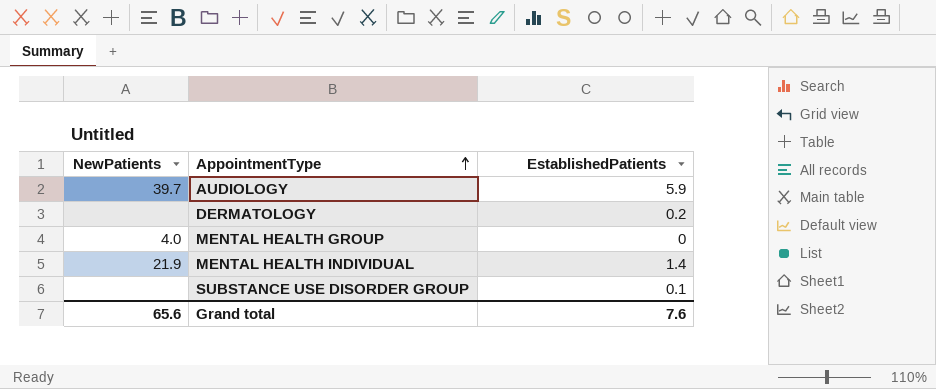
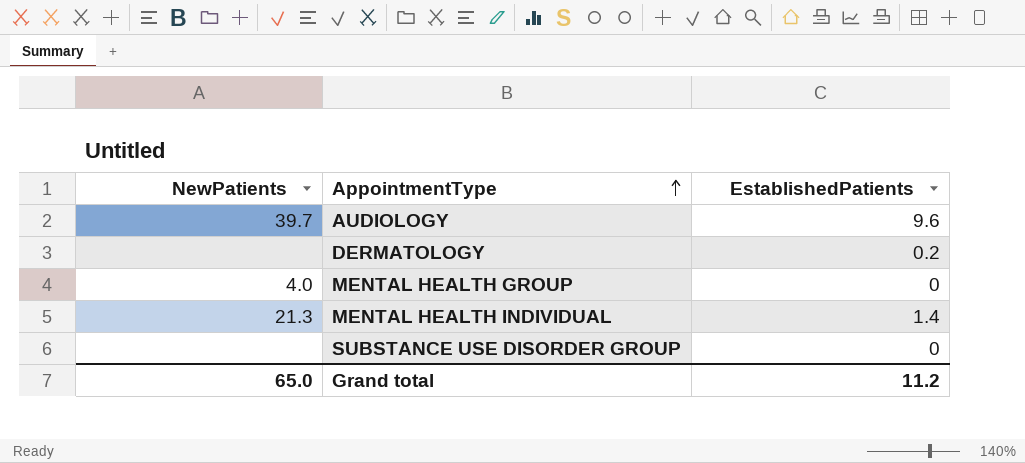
AUDIOLOGY | EstablishedPatients: 5.9 -> 9.6
MENTAL HEALTH INDIVIDUAL | NewPatients: 21.9 -> 21.3
SUBSTANCE USE DISORDER GROUP | EstablishedPatients: 0.1 -> 0
Grand total | NewPatients: 65.6 -> 65.0
Grand total | EstablishedPatients: 7.6 -> 11.2

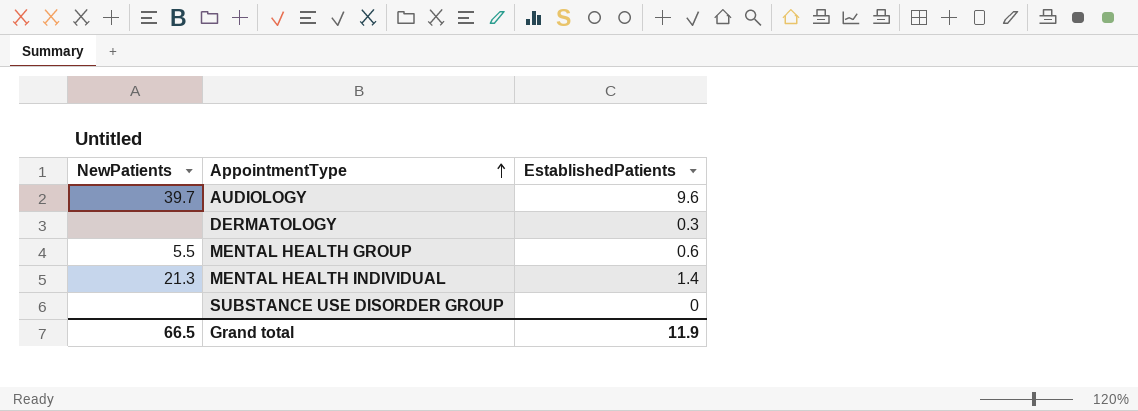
DERMATOLOGY | EstablishedPatients: 0.2 -> 0.3
MENTAL HEALTH GROUP | NewPatients: 4.0 -> 5.5
MENTAL HEALTH GROUP | EstablishedPatients: 0 -> 0.6
Grand total | NewPatients: 65.0 -> 66.5
Grand total | EstablishedPatients: 11.2 -> 11.9

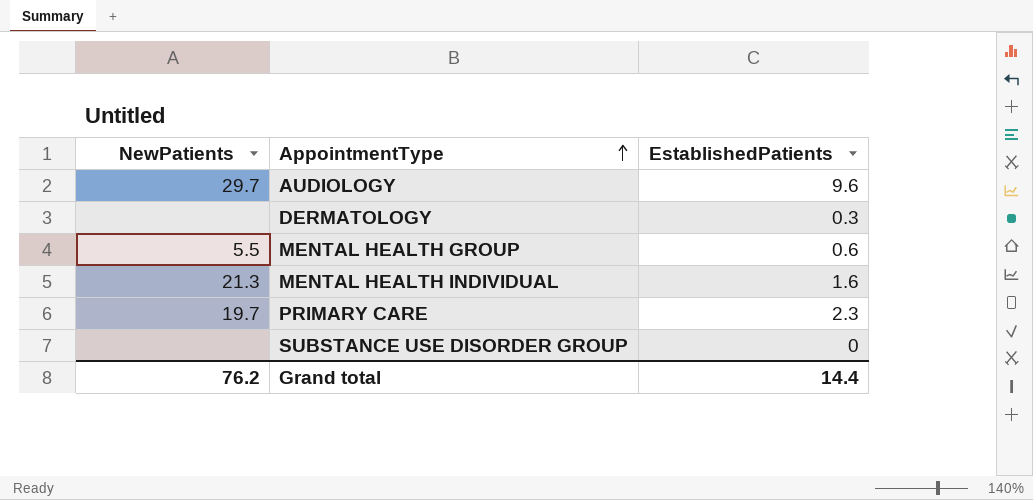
AUDIOLOGY | NewPatients: 39.7 -> 29.7
MENTAL HEALTH INDIVIDUAL | EstablishedPatients: 1.4 -> 1.6
row PRIMARY CARE: none -> 19.7 | 2.3
Grand total | NewPatients: 66.5 -> 76.2
Grand total | EstablishedPatients: 11.9 -> 14.4

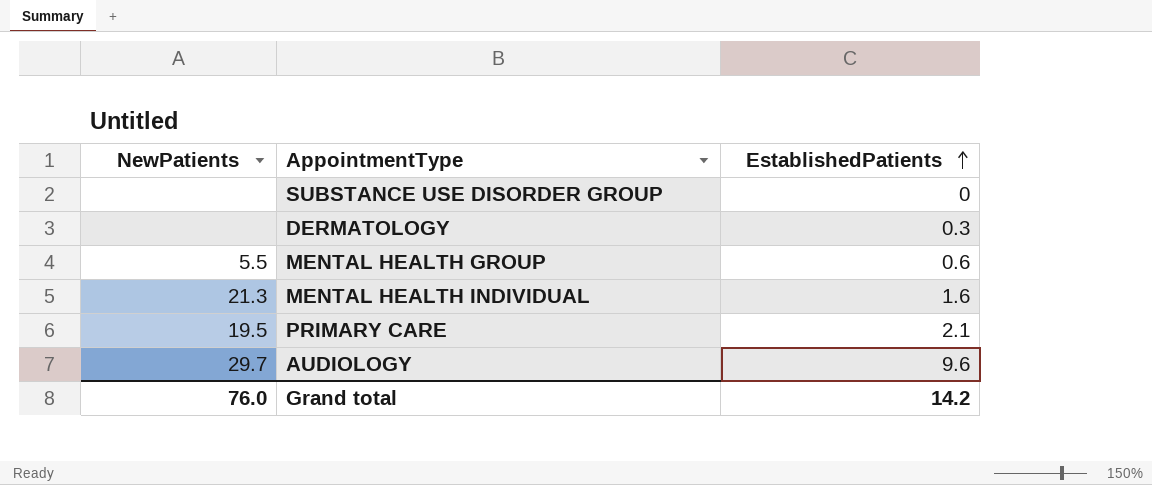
row order: AppointmentType ascending -> EstablishedPatients ascending
PRIMARY CARE | NewPatients: 19.7 -> 19.5
PRIMARY CARE | EstablishedPatients: 2.3 -> 2.1
Grand total | NewPatients: 76.2 -> 76.0
Grand total | EstablishedPatients: 14.4 -> 14.2

